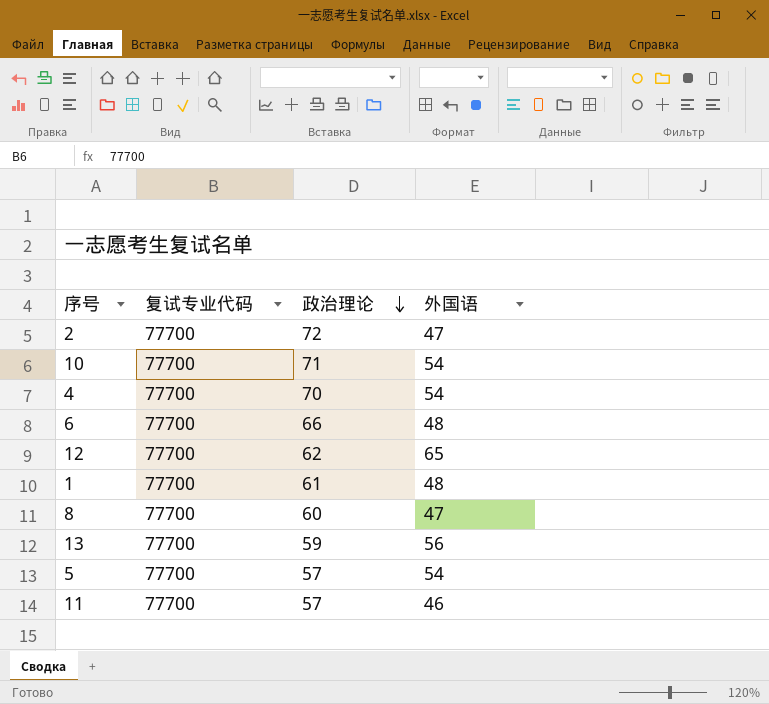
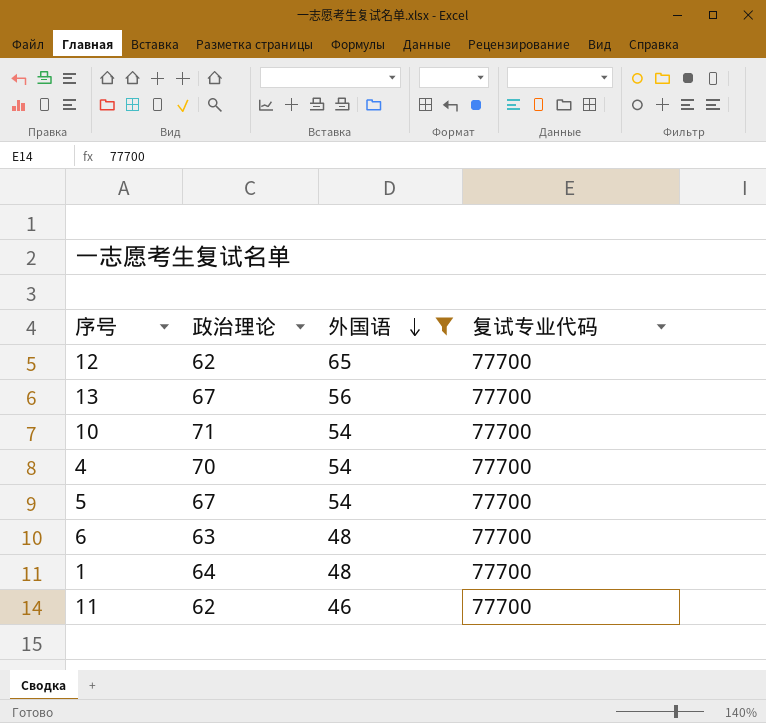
filter: none -> 外国语 != 47
row order: 政治理论 descending -> 外国语 descending
column 复试专业代码 | position: 2 -> 4
13 | 政治理论: 59 -> 67
5 | 政治理论: 57 -> 67
6 | 政治理论: 66 -> 63
1 | 政治理论: 61 -> 64
11 | 政治理论: 57 -> 62

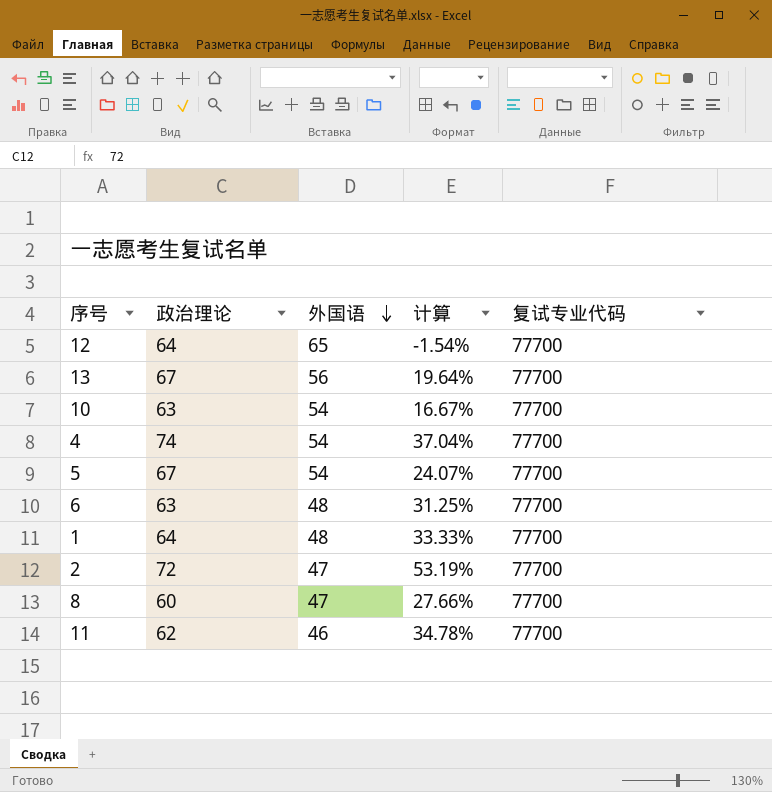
filter: 外国语 != 47 -> none
column 计算 | formula: none -> ([政治理论] - [外国语]) / [外国语]
12 | 政治理论: 62 -> 64
10 | 政治理论: 71 -> 63
4 | 政治理论: 70 -> 74

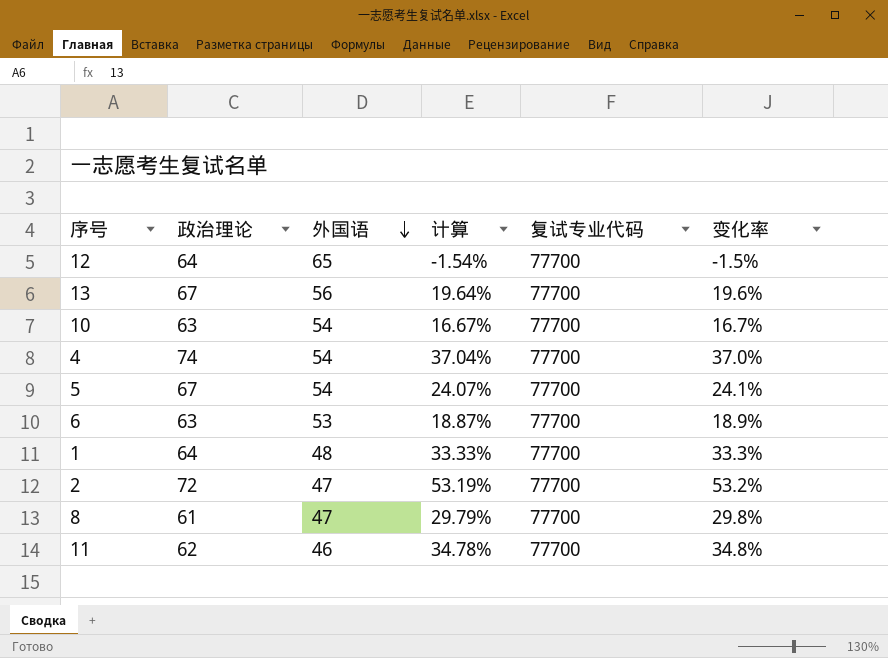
column 变化率 | formula: none -> ([政治理论] - [外国语]) / [外国语]
6 | 外国语: 48 -> 53
6 | 计算: 31.25% -> 18.87%
8 | 政治理论: 60 -> 61
8 | 计算: 27.66% -> 29.79%

